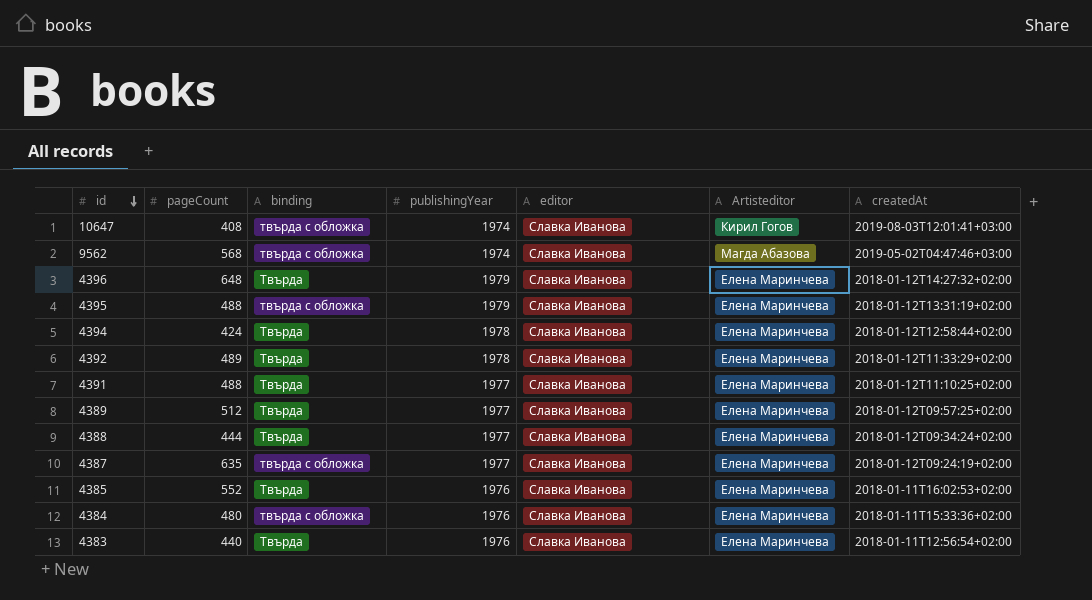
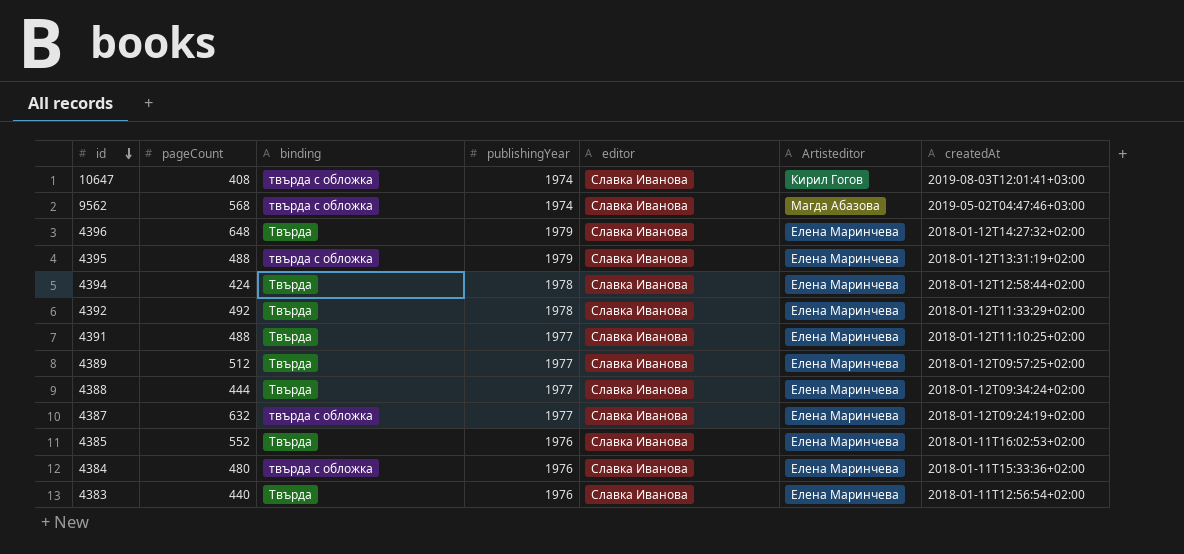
4392 | pageCount: 489 -> 492
4387 | pageCount: 635 -> 632

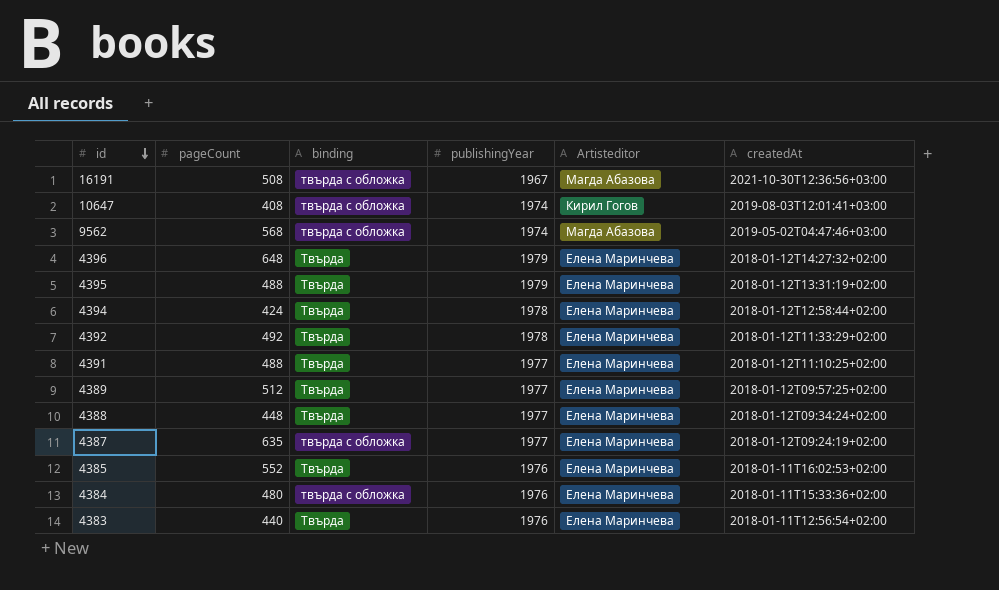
column editor | position: 5 -> none
row 16191: none -> 508 | твърда с обложка | 1967 | Магда Абазова | 2021-10-30T12:36:56+03:00
4395 | binding: твърда с обложка -> Твърда
4388 | pageCount: 444 -> 448
4387 | pageCount: 632 -> 635

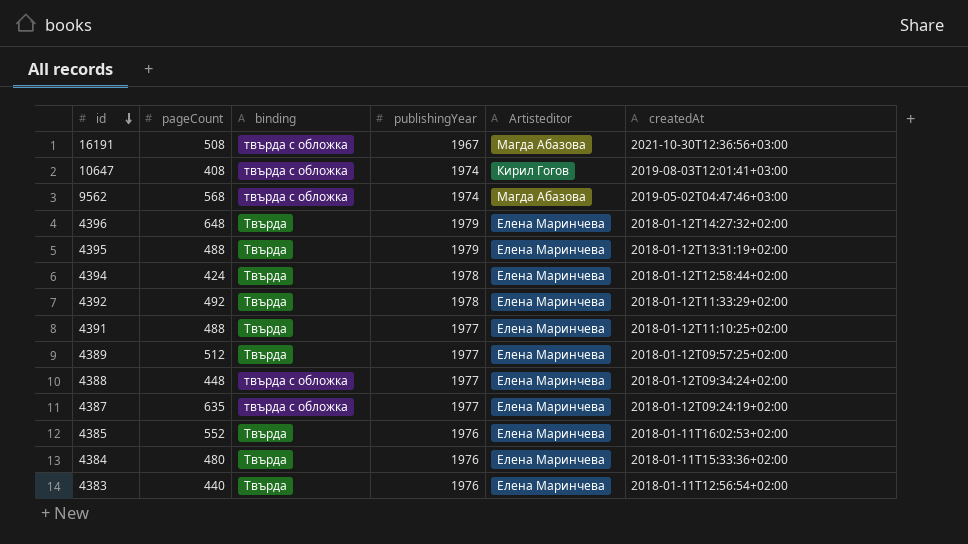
4388 | binding: Твърда -> твърда с обложка
4384 | binding: твърда с обложка -> Твърда

